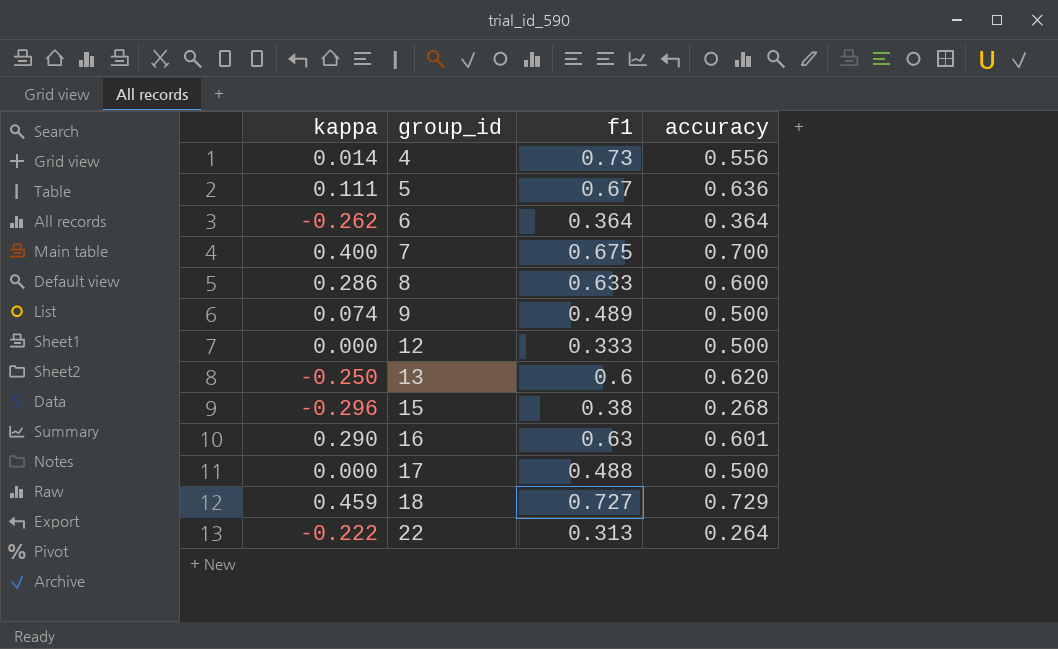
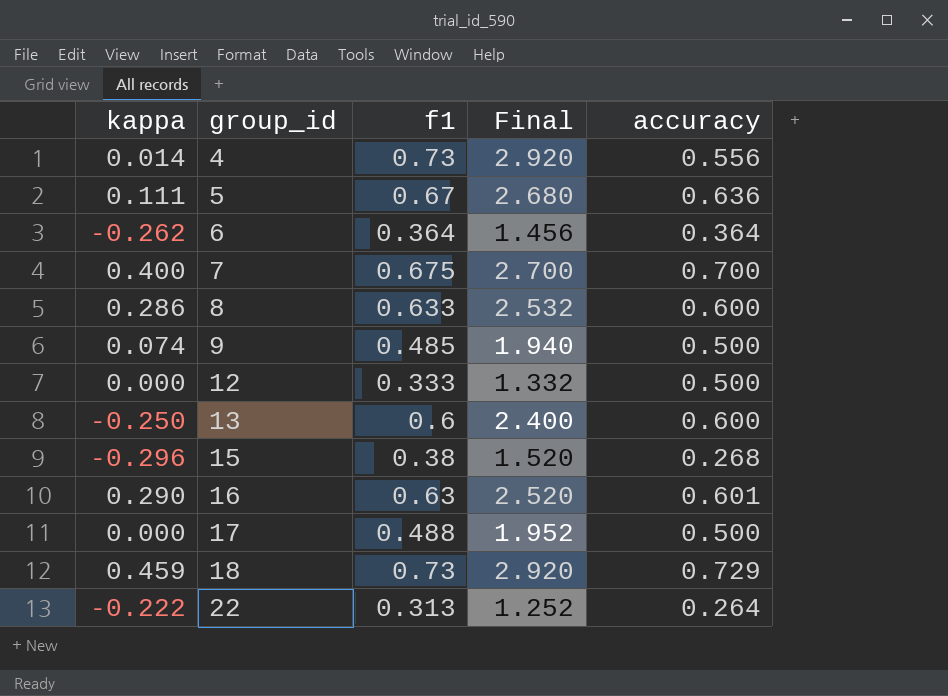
column Final | formula: none -> [f1] * 4
9 | f1: 0.489 -> 0.485
13 | accuracy: 0.620 -> 0.600
18 | f1: 0.727 -> 0.73

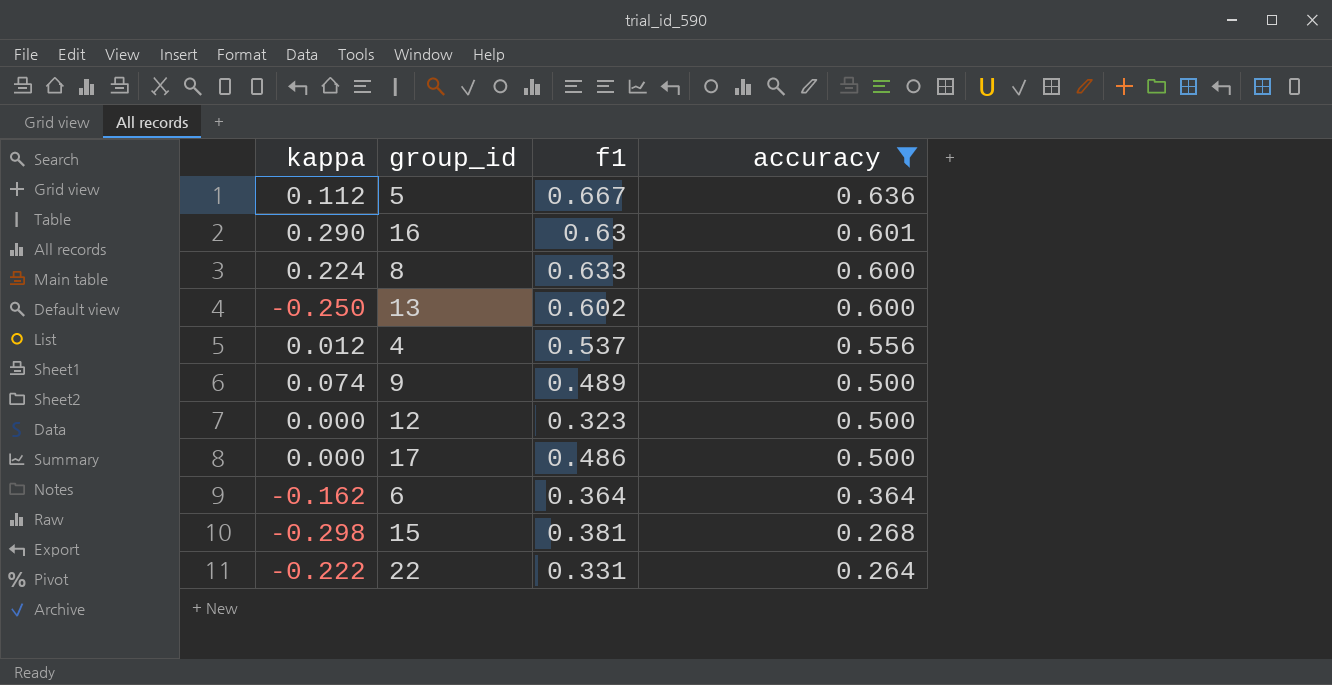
filter: none -> accuracy <= 0.636
row order: group_id ascending -> accuracy descending
column Final | formula: [f1] * 4 -> none
5 | kappa: 0.111 -> 0.112
5 | f1: 0.67 -> 0.667
8 | kappa: 0.286 -> 0.224
13 | f1: 0.6 -> 0.602
4 | kappa: 0.014 -> 0.012
4 | f1: 0.73 -> 0.537
9 | f1: 0.485 -> 0.489
12 | f1: 0.333 -> 0.323
17 | f1: 0.488 -> 0.486
6 | kappa: -0.262 -> -0.162
15 | kappa: -0.296 -> -0.298
15 | f1: 0.38 -> 0.381
22 | f1: 0.313 -> 0.331

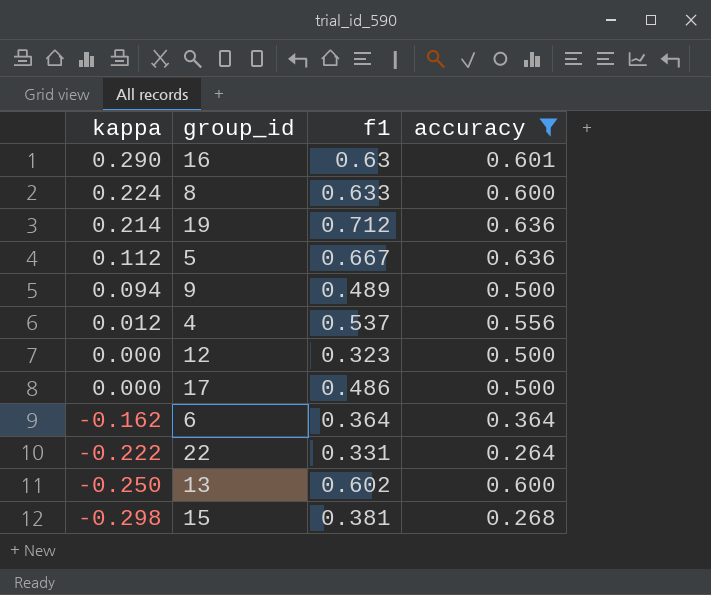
row order: accuracy descending -> kappa descending
row 19: none -> 0.214 | 0.712 | 0.636
9 | kappa: 0.074 -> 0.094

